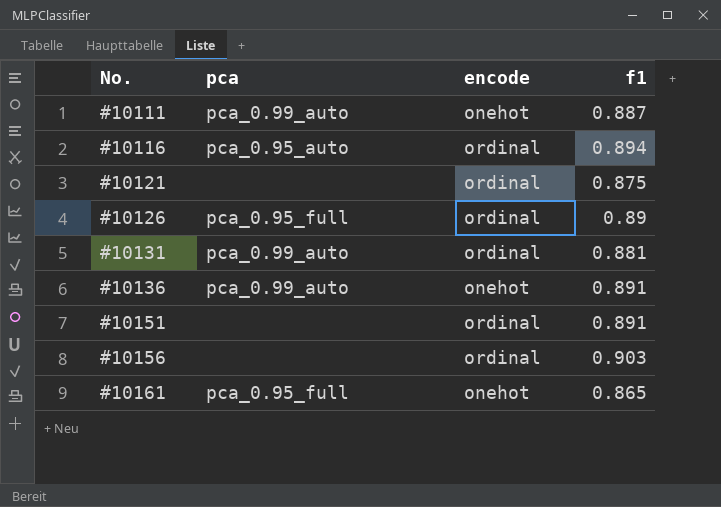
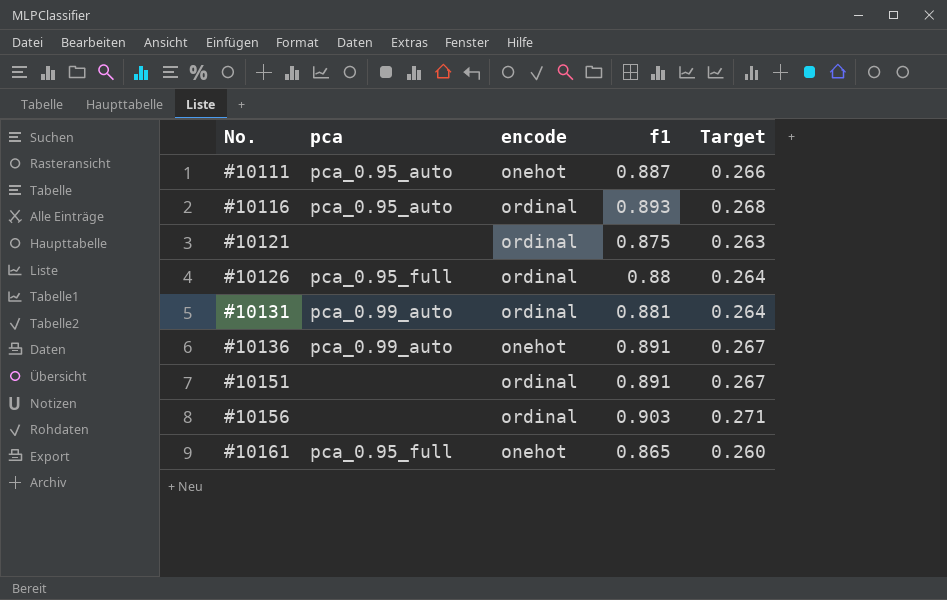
column Target | formula: none -> [f1] * 0.3
#10111 | pca: pca_0.99_auto -> pca_0.95_auto
#10116 | f1: 0.894 -> 0.893
#10126 | f1: 0.89 -> 0.88

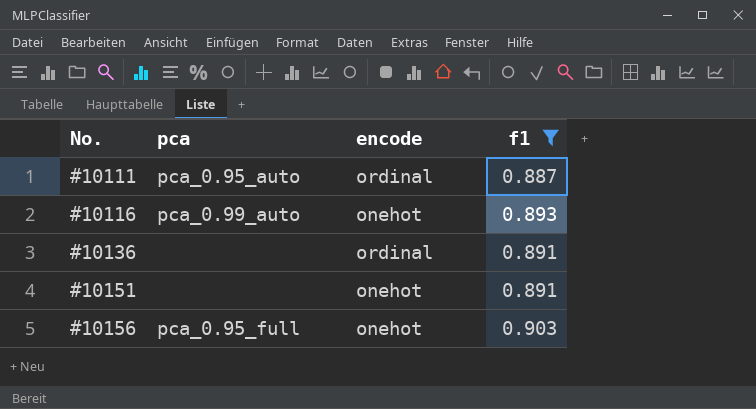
filter: none -> f1 >= 0.887
column Target | formula: [f1] * 0.3 -> none
#10111 | encode: onehot -> ordinal
#10116 | pca: pca_0.95_auto -> pca_0.99_auto
#10116 | encode: ordinal -> onehot
#10136 | pca: pca_0.99_auto -> none
#10136 | encode: onehot -> ordinal
#10151 | encode: ordinal -> onehot
#10156 | pca: none -> pca_0.95_full
#10156 | encode: ordinal -> onehot

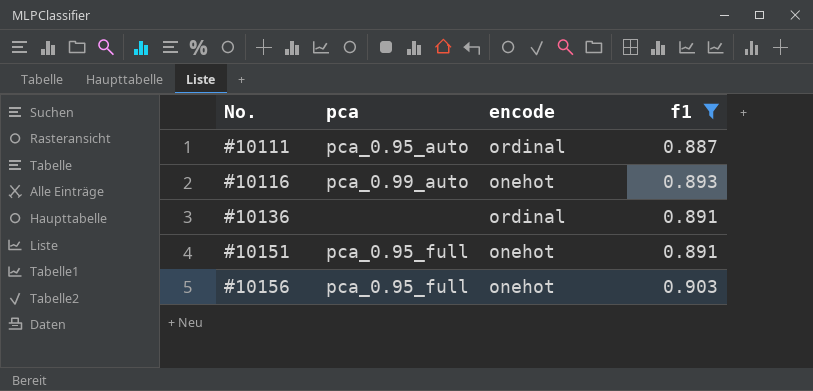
#10151 | pca: none -> pca_0.95_full

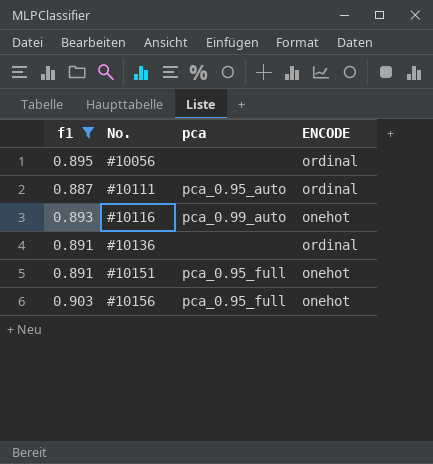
column f1 | position: 4 -> 1
column name: encode -> ENCODE
row #10056: none -> 0.895 | none | ordinal

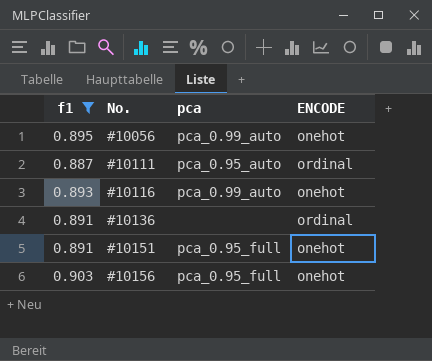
#10056 | pca: none -> pca_0.99_auto
#10056 | ENCODE: ordinal -> onehot

